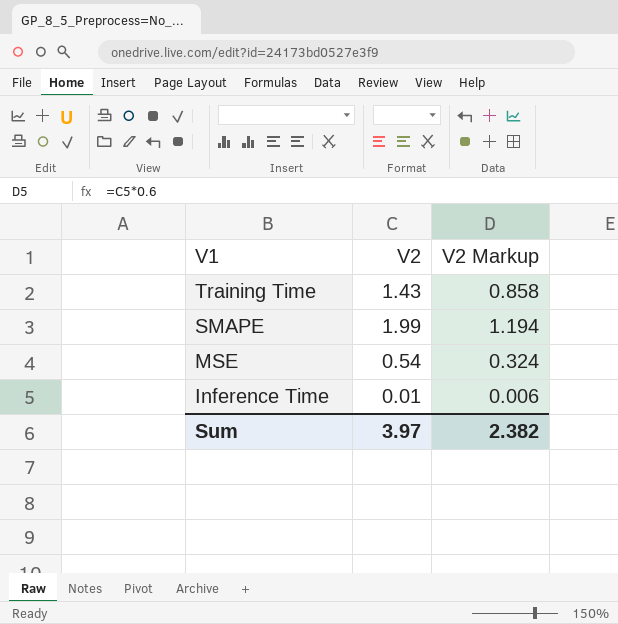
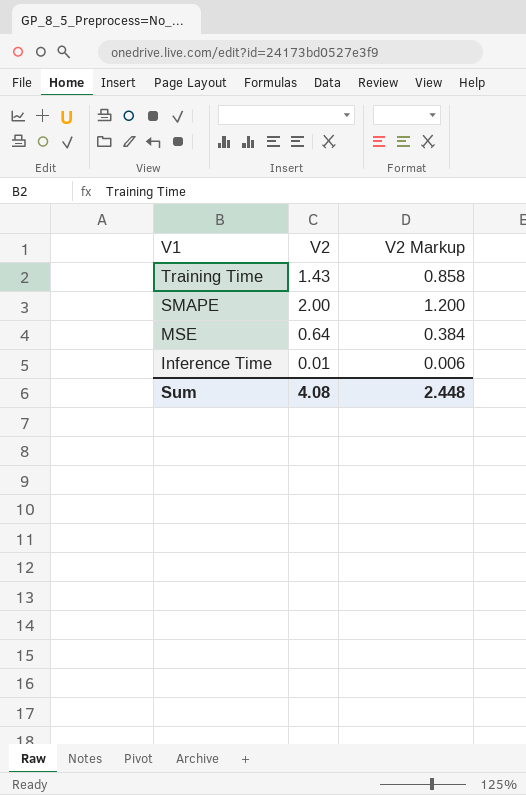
SMAPE | V2: 1.99 -> 2.00
SMAPE | V2 Markup: 1.194 -> 1.200
MSE | V2: 0.54 -> 0.64
MSE | V2 Markup: 0.324 -> 0.384
Sum | V2: 3.97 -> 4.08
Sum | V2 Markup: 2.382 -> 2.448

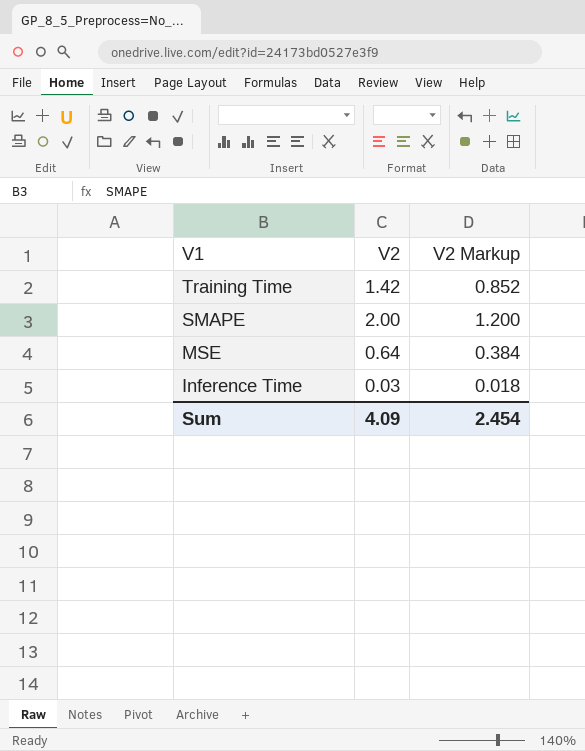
Training Time | V2: 1.43 -> 1.42
Training Time | V2 Markup: 0.858 -> 0.852
Inference Time | V2: 0.01 -> 0.03
Inference Time | V2 Markup: 0.006 -> 0.018
Sum | V2: 4.08 -> 4.09
Sum | V2 Markup: 2.448 -> 2.454

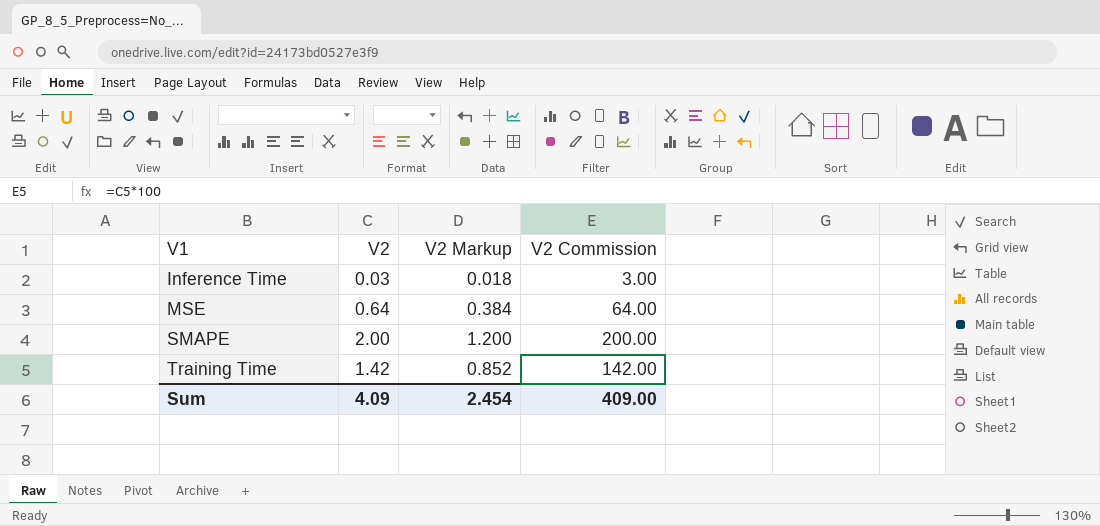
row order: V1 descending -> V1 ascending
column V2 Commission | formula: none -> [V2] * 100

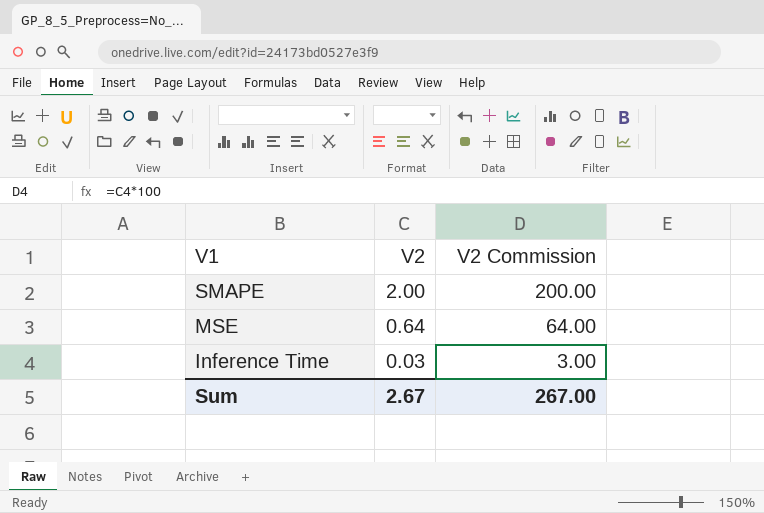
row order: V1 ascending -> V1 descending
column V2 Markup | formula: [V2] * 0.6 -> none
row Training Time: 1.42 | 0.852 | 142.00 -> none
Sum | V2: 4.09 -> 2.67
Sum | V2 Commission: 409.00 -> 267.00

